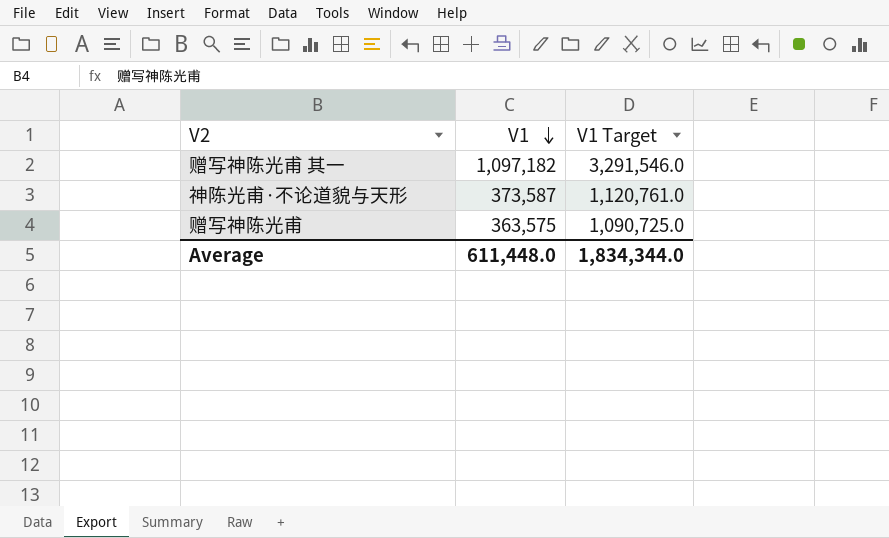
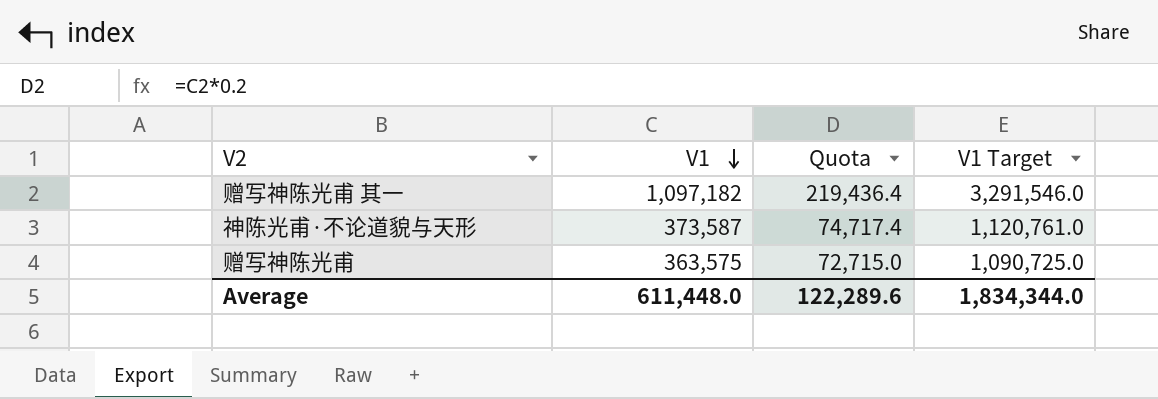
column Quota | formula: none -> [V1] * 0.2

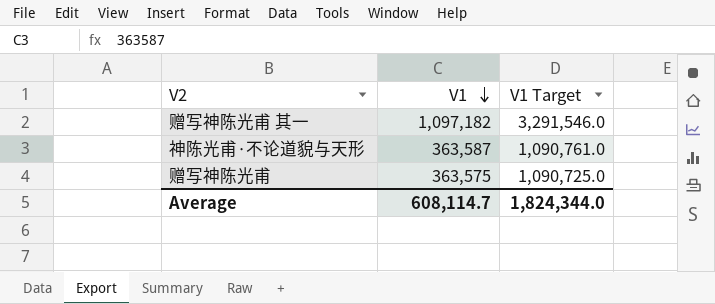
column Quota | formula: [V1] * 0.2 -> none
神陈光甫·不论道貌与天形 | V1: 373,587 -> 363,587
神陈光甫·不论道貌与天形 | V1 Target: 1,120,761.0 -> 1,090,761.0
Average | V1: 611,448.0 -> 608,114.7
Average | V1 Target: 1,834,344.0 -> 1,824,344.0

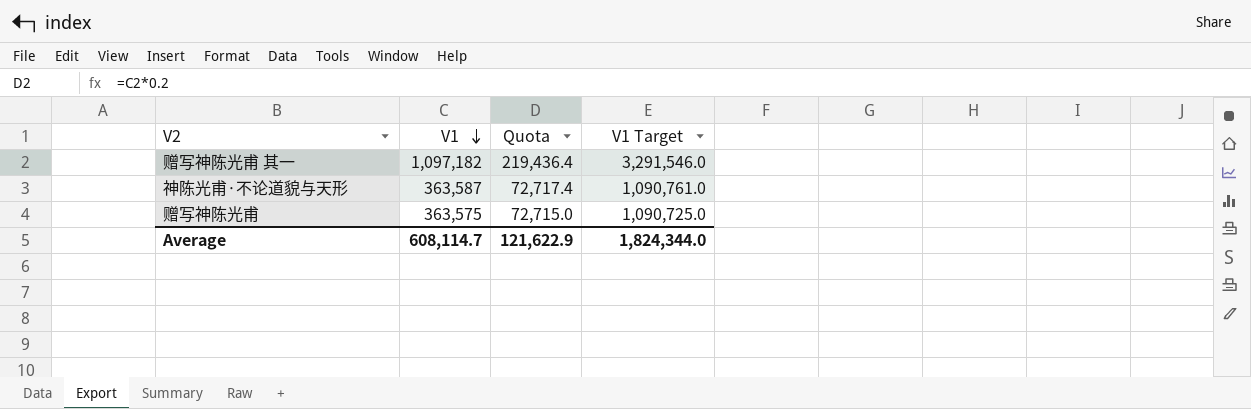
column Quota | formula: none -> [V1] * 0.2

